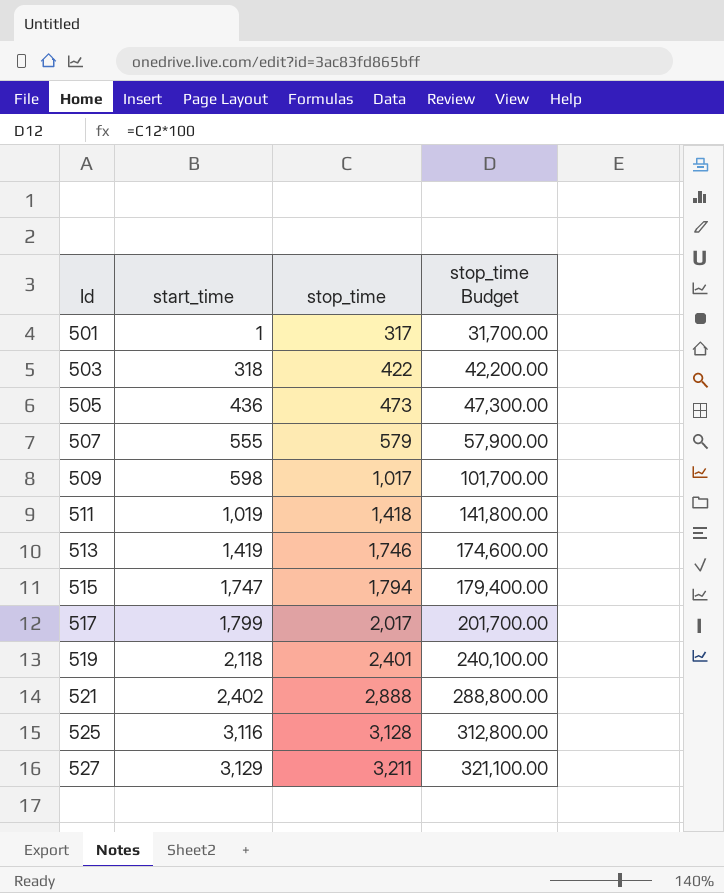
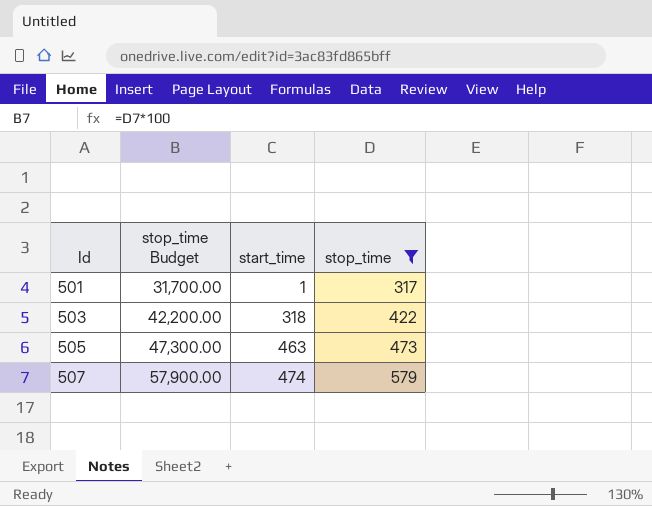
filter: none -> stop_time <= 579
column stop_time Budget | position: 4 -> 2
505 | start_time: 436 -> 463
507 | start_time: 555 -> 474

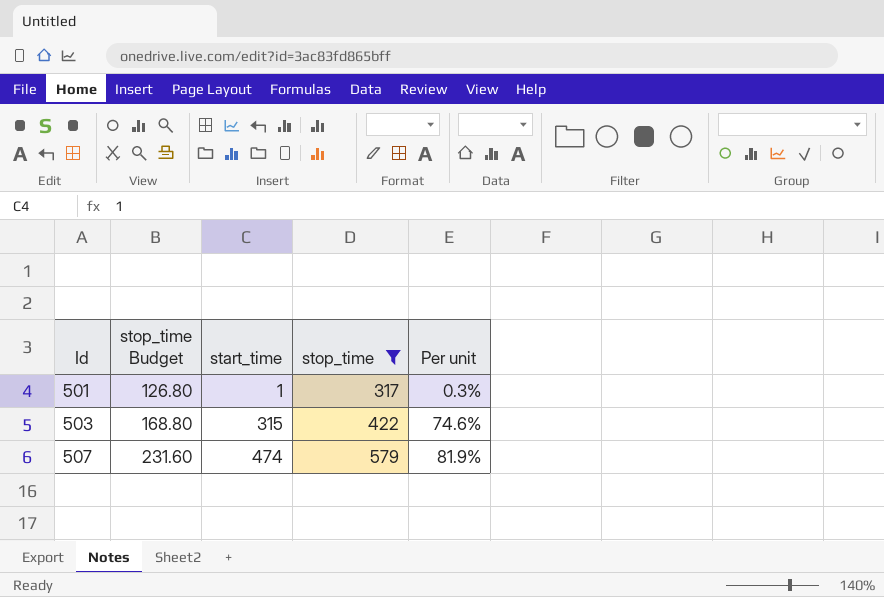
column stop_time Budget | formula: [stop_time] * 100 -> [stop_time] * 0.4
column Per unit | formula: none -> [start_time] / [stop_time]
row 505: 47,300.00 | 463 | 473 -> none
503 | start_time: 318 -> 315

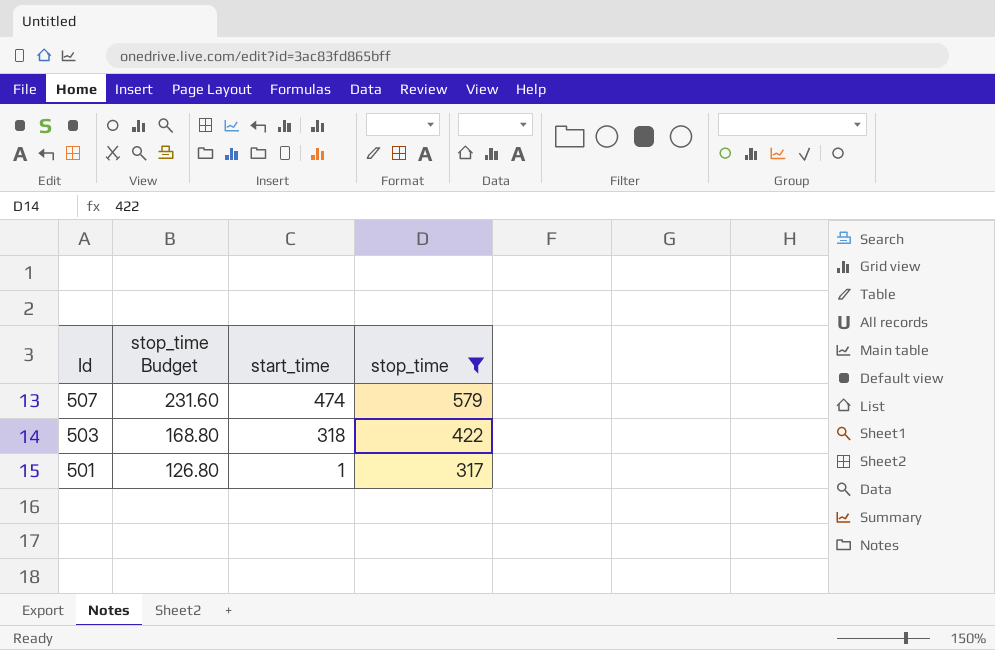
row order: Id ascending -> Id descending
column Per unit | formula: [start_time] / [stop_time] -> none
503 | start_time: 315 -> 318

